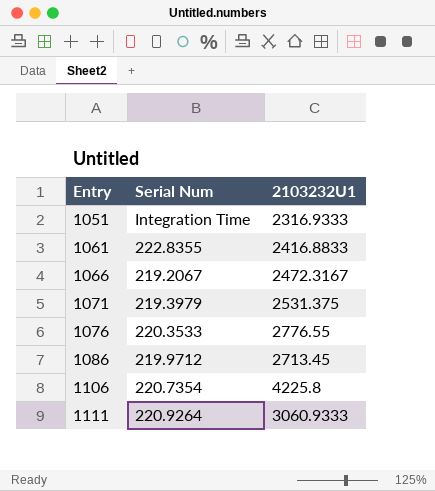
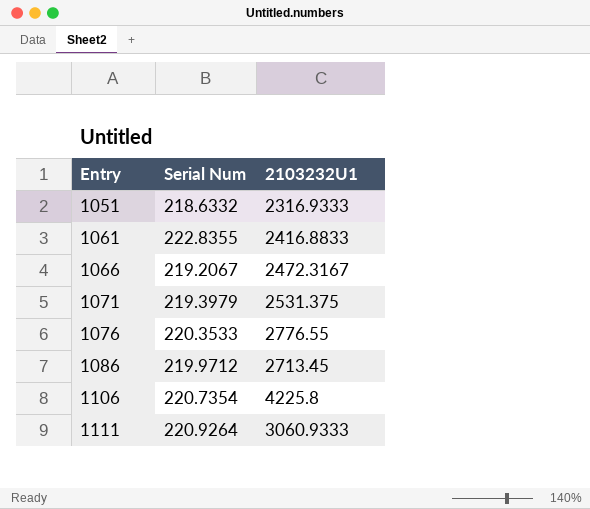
1051 | Serial Num: Integration Time -> 218.6332

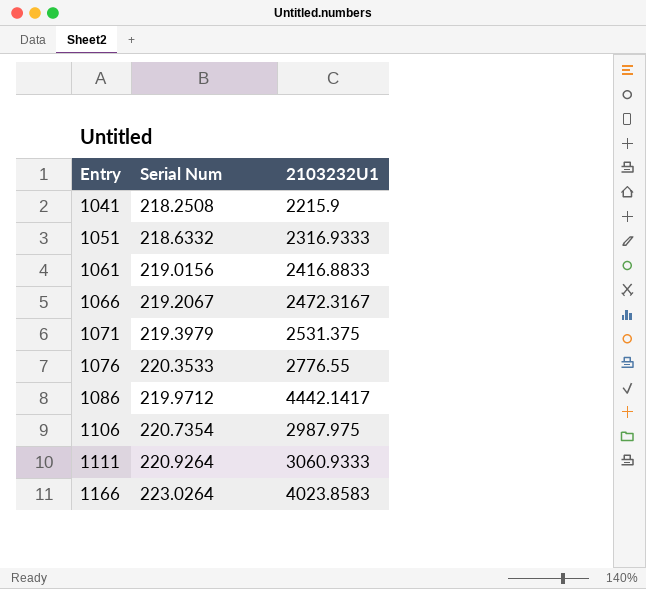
row 1041: none -> 218.2508 | 2215.9
1061 | Serial Num: 222.8355 -> 219.0156
1086 | 2103232U1: 2713.45 -> 4442.1417
1106 | 2103232U1: 4225.8 -> 2987.975
row 1166: none -> 223.0264 | 4023.8583

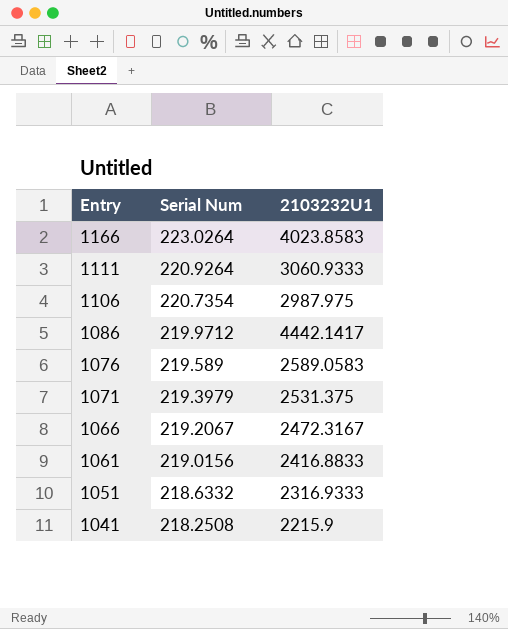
row order: Entry ascending -> Entry descending
1076 | Serial Num: 220.3533 -> 219.589
1076 | 2103232U1: 2776.55 -> 2589.0583

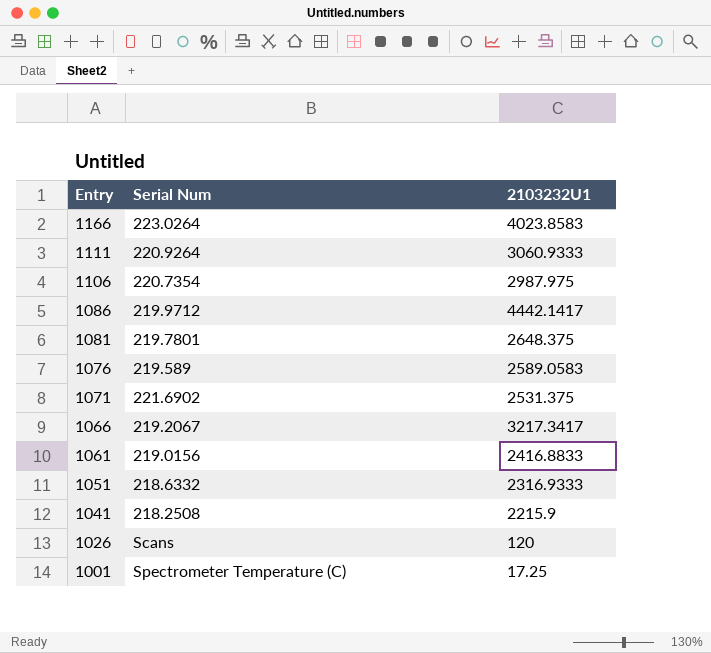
row 1081: none -> 219.7801 | 2648.375
1071 | Serial Num: 219.3979 -> 221.6902
1066 | 2103232U1: 2472.3167 -> 3217.3417
row 1026: none -> Scans | 120
row 1001: none -> Spectrometer Temperature (C) | 17.25

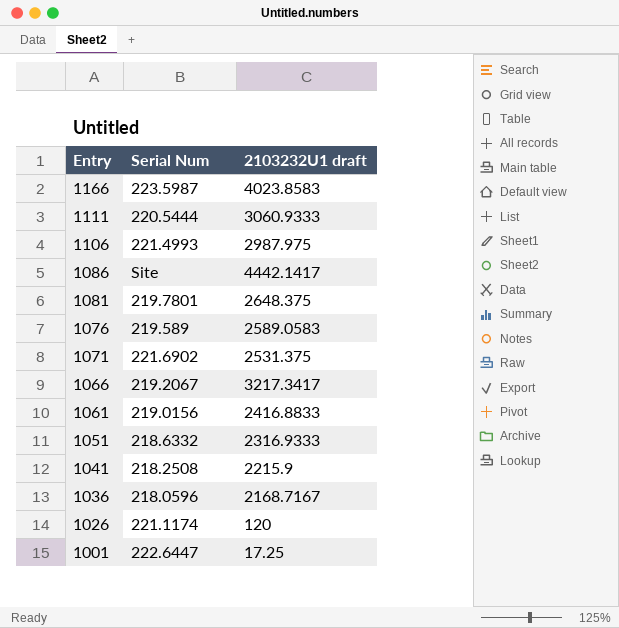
column name: 2103232U1 -> 2103232U1 draft
1166 | Serial Num: 223.0264 -> 223.5987
1111 | Serial Num: 220.9264 -> 220.5444
1106 | Serial Num: 220.7354 -> 221.4993
1086 | Serial Num: 219.9712 -> Site
row 1036: none -> 218.0596 | 2168.7167
1026 | Serial Num: Scans -> 221.1174
1001 | Serial Num: Spectrometer Temperature (C) -> 222.6447

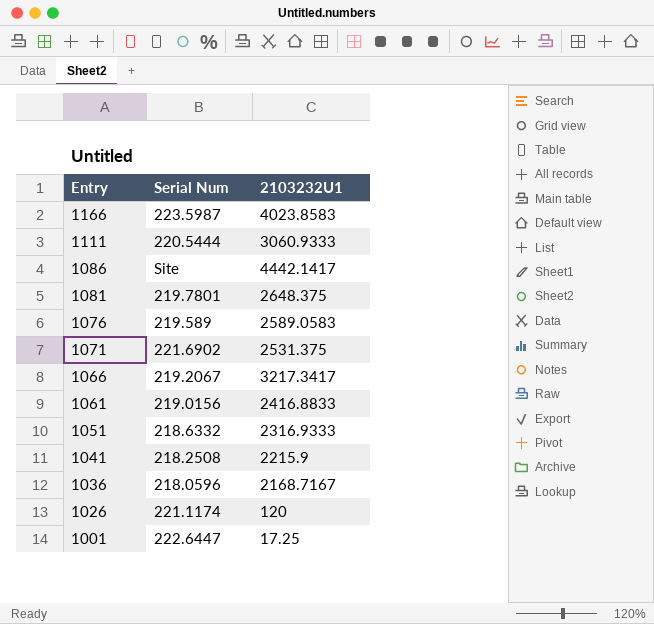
column name: 2103232U1 draft -> 2103232U1
row 1106: 221.4993 | 2987.975 -> none

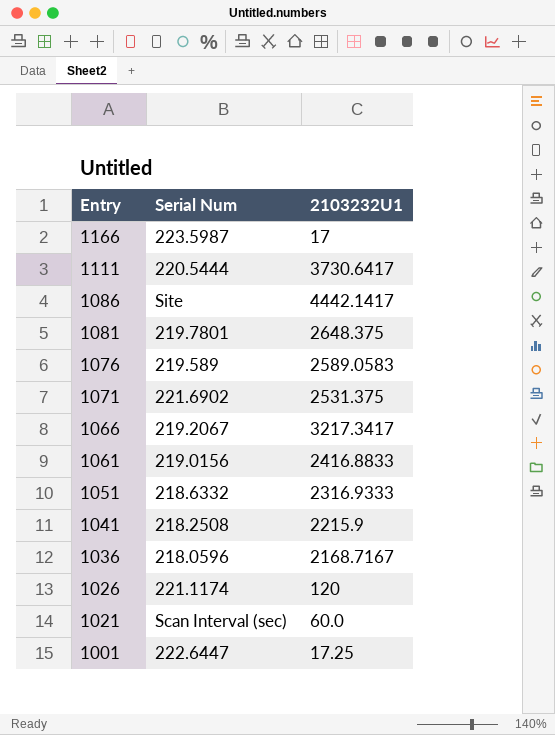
1166 | 2103232U1: 4023.8583 -> 17
1111 | 2103232U1: 3060.9333 -> 3730.6417
row 1021: none -> Scan Interval (sec) | 60.0

